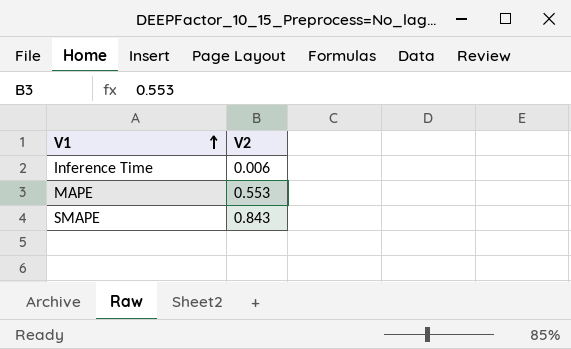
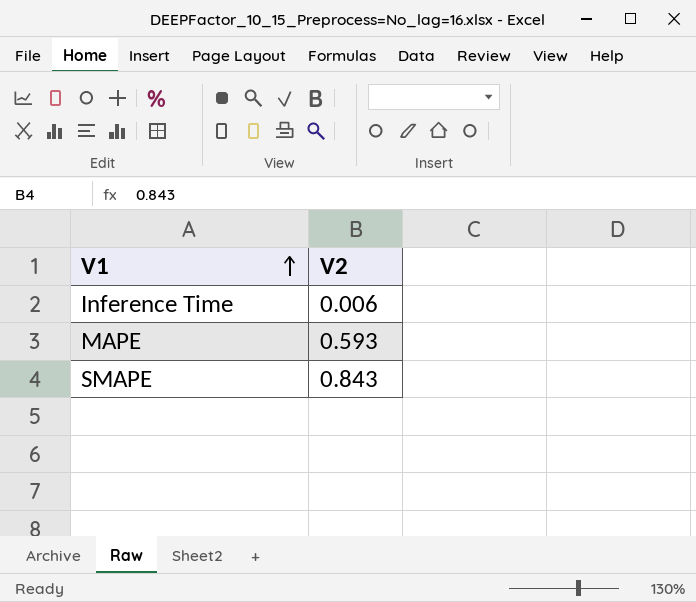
MAPE | V2: 0.553 -> 0.593

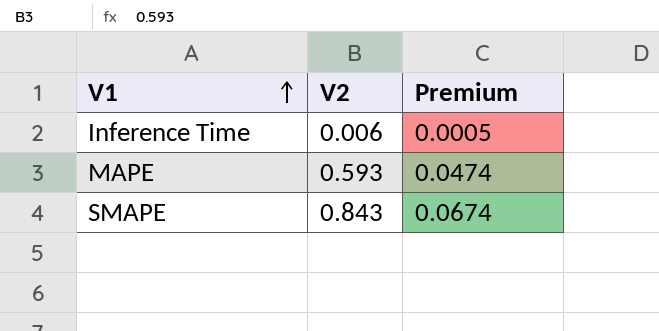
column Premium | formula: none -> [V2] * 0.08

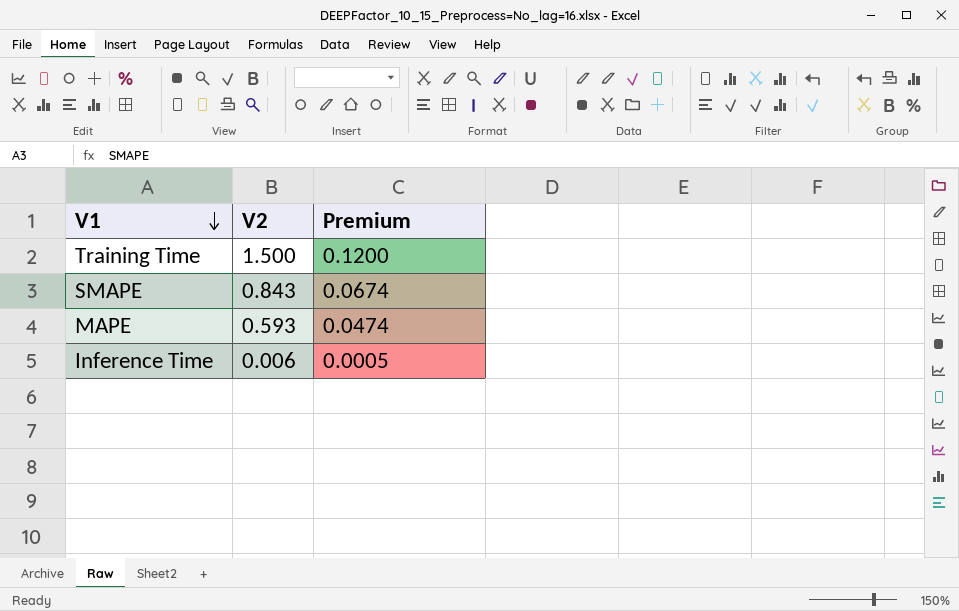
row order: V1 ascending -> V1 descending
row Training Time: none -> 1.500 | 0.1200

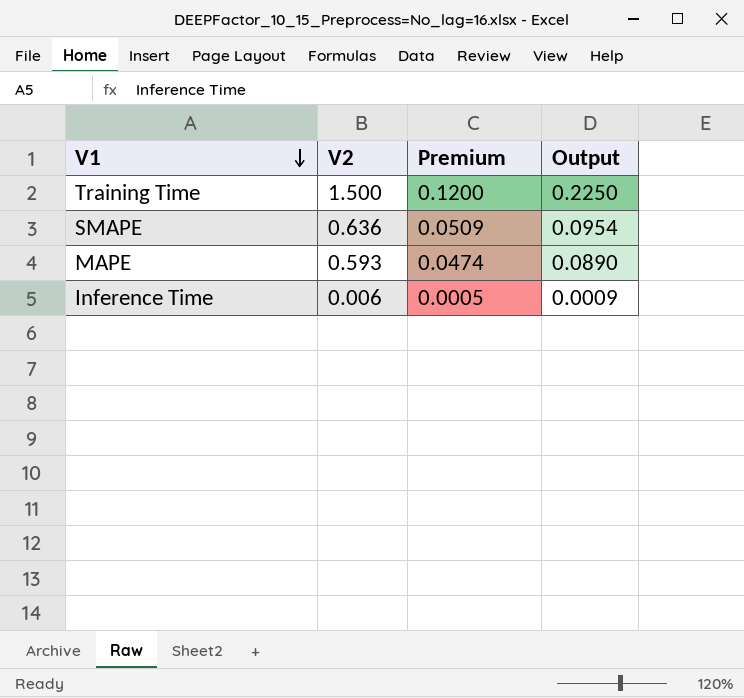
column Output | formula: none -> [V2] * 0.15
SMAPE | V2: 0.843 -> 0.636
SMAPE | Premium: 0.0674 -> 0.0509

